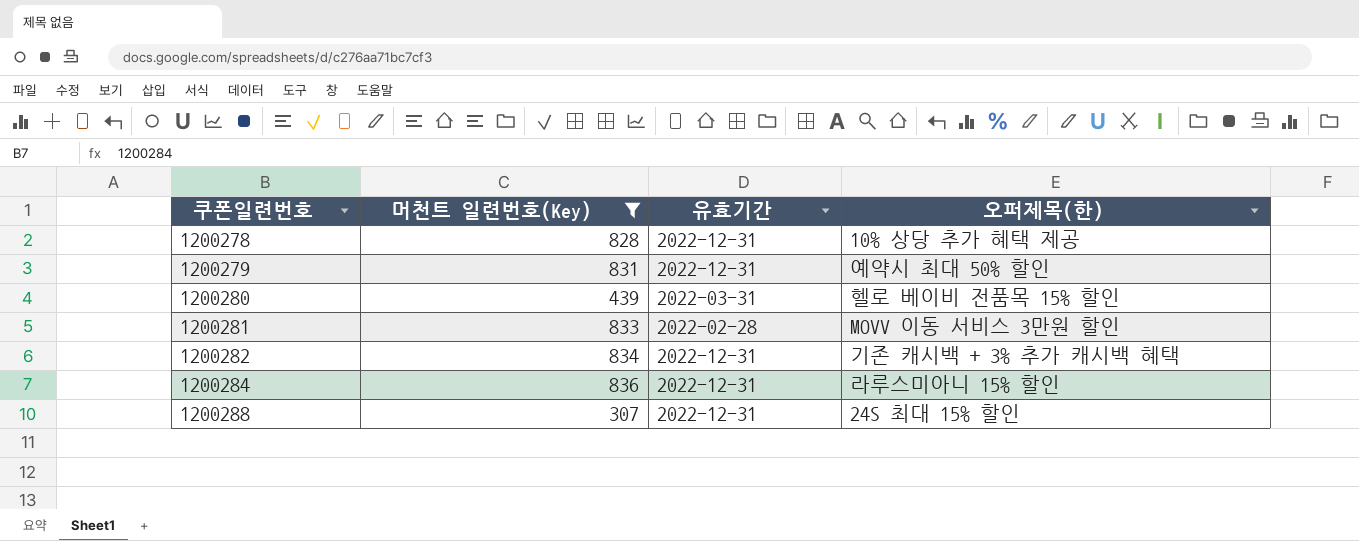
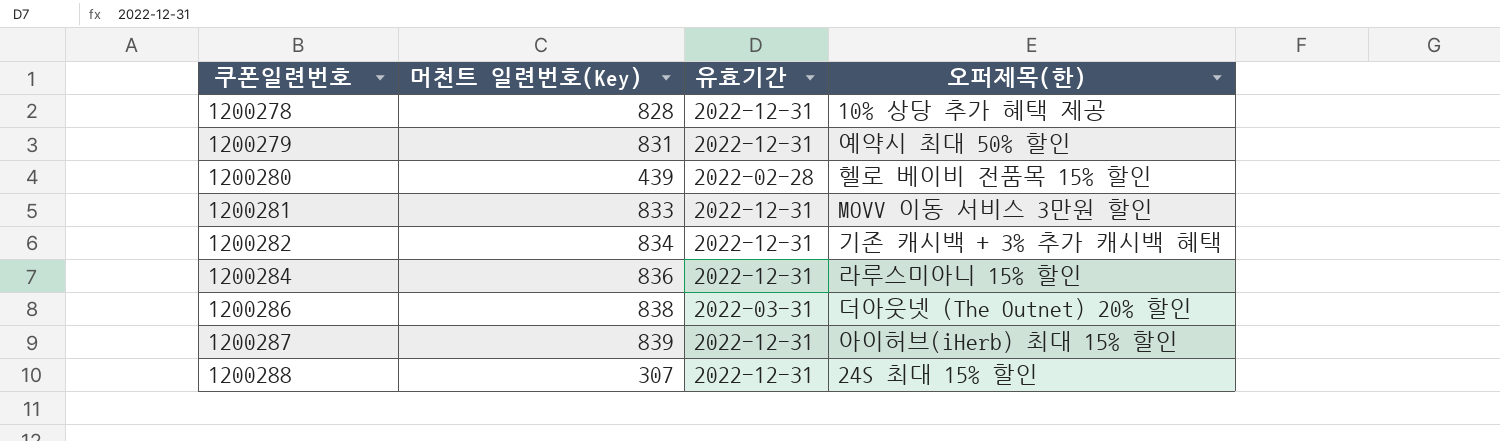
filter: 머천트 일련번호(Key) <= 836 -> none
1200280 | 유효기간: 2022-03-31 -> 2022-02-28
1200281 | 유효기간: 2022-02-28 -> 2022-12-31

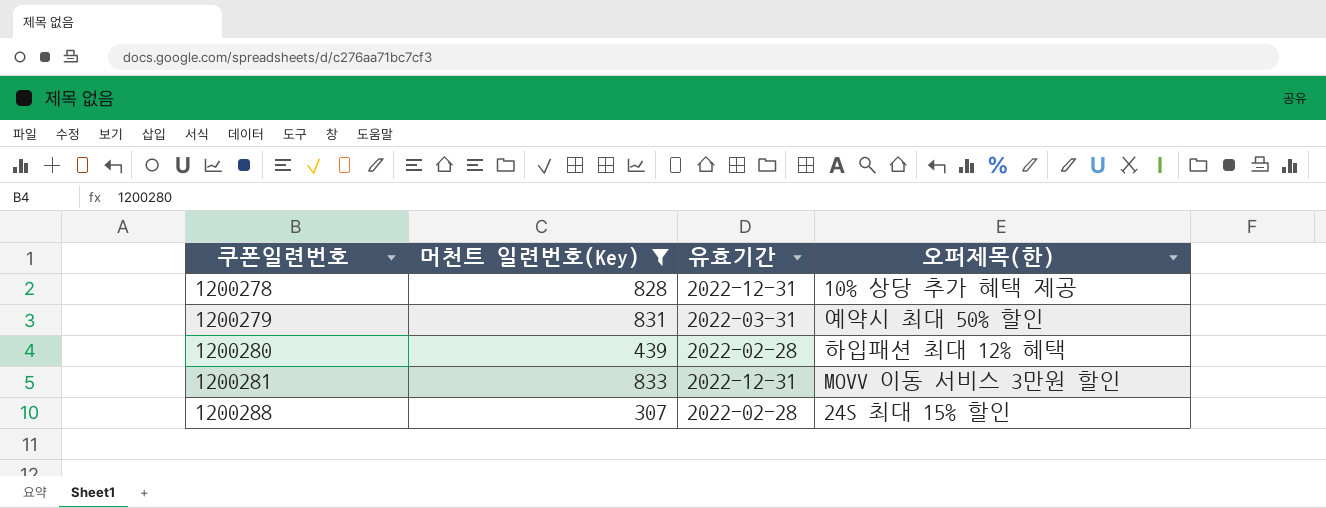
filter: none -> 머천트 일련번호(Key) <= 833
1200279 | 유효기간: 2022-12-31 -> 2022-03-31
1200280 | 오퍼제목(한): 헬로 베이비 전품목 15% 할인 -> 하입패션 최대 12% 혜택
1200288 | 유효기간: 2022-12-31 -> 2022-02-28

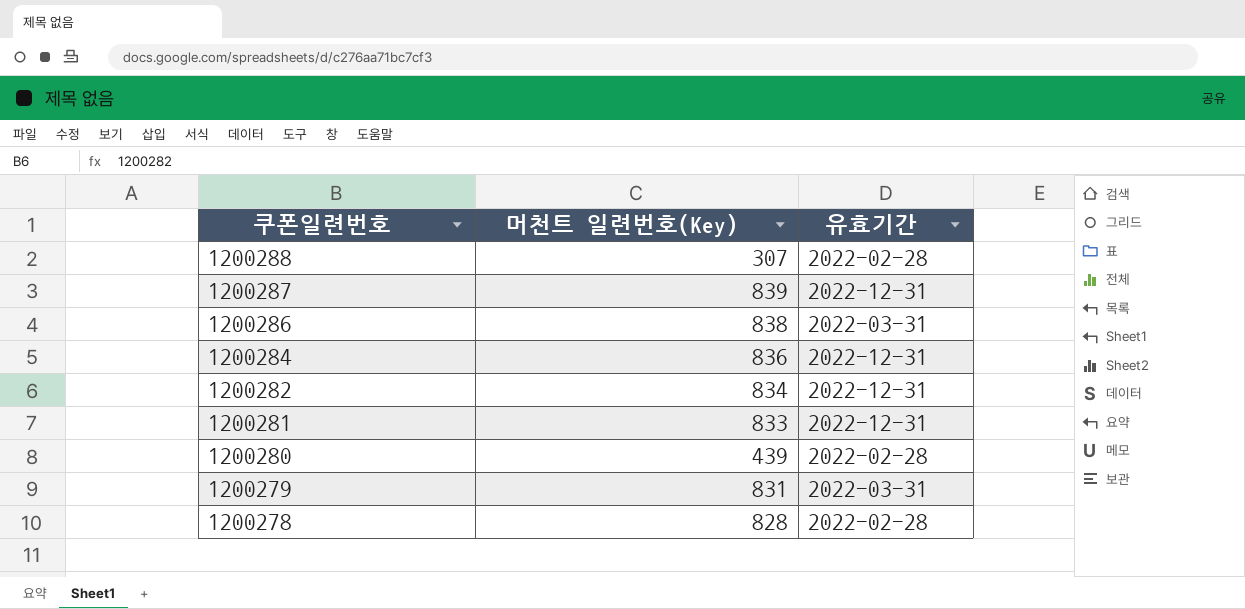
filter: 머천트 일련번호(Key) <= 833 -> none
row order: 쿠폰일련번호 ascending -> 쿠폰일련번호 descending
column 오퍼제목(한) | position: 4 -> none
1200278 | 유효기간: 2022-12-31 -> 2022-02-28

